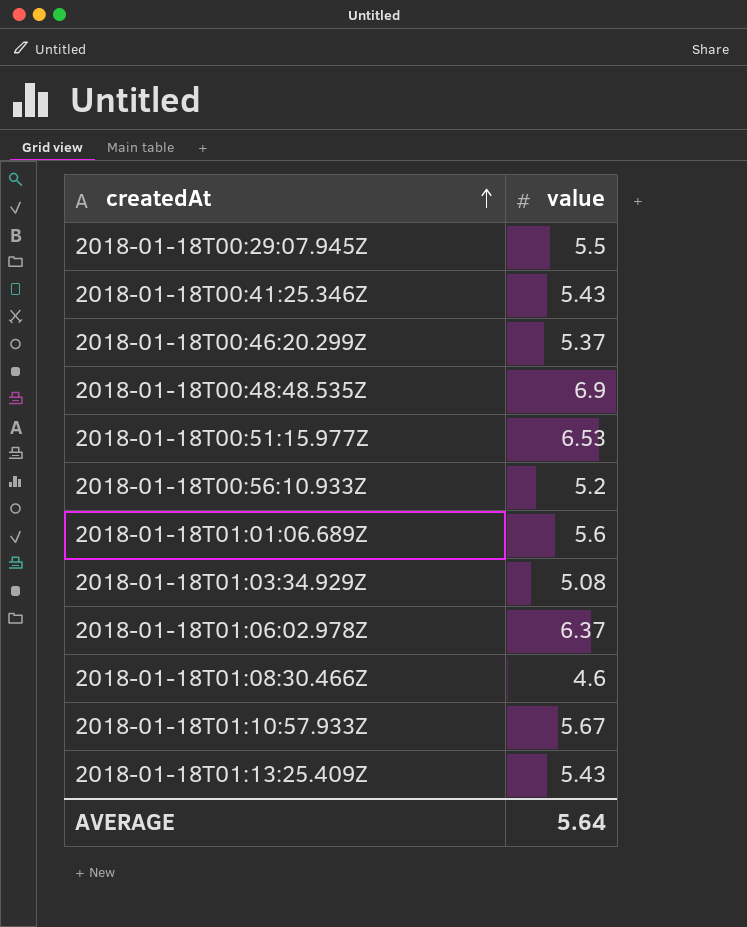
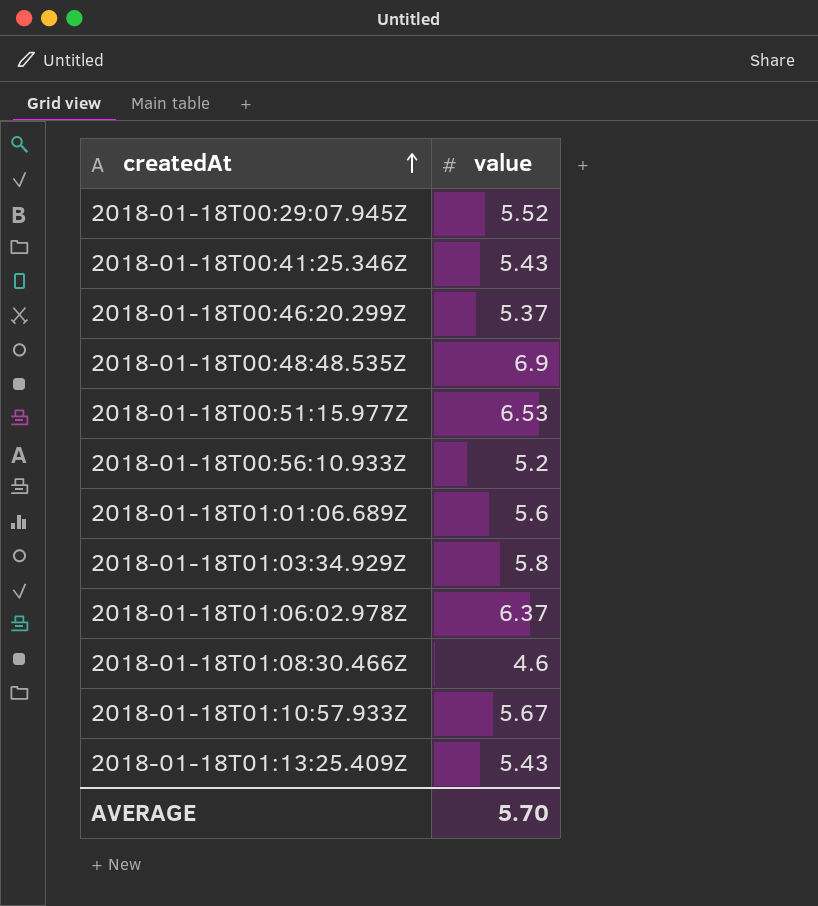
2018-01-18T00:29:07.945Z | value: 5.5 -> 5.52
2018-01-18T01:03:34.929Z | value: 5.08 -> 5.8
AVERAGE | value: 5.64 -> 5.70

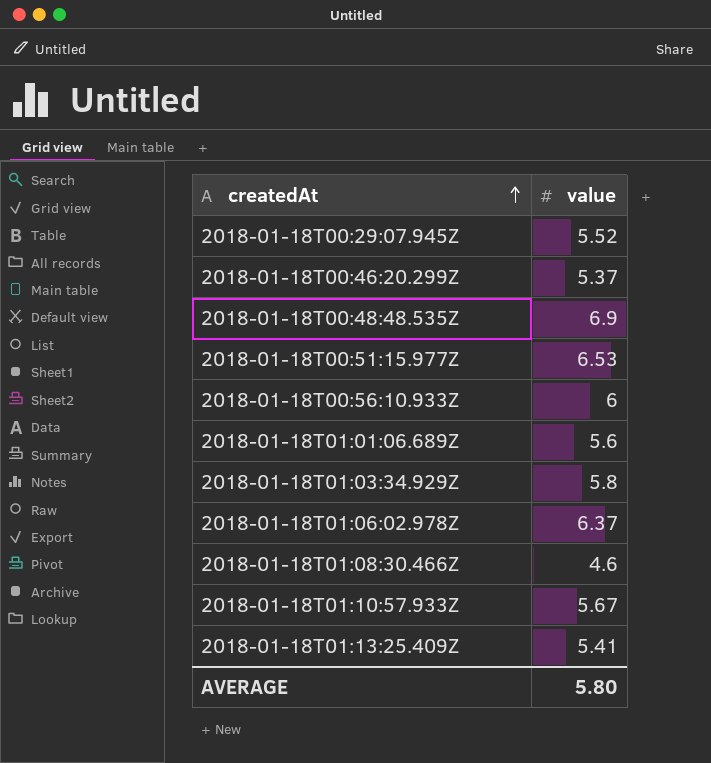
row 2018-01-18T00:41:25.346Z: 5.43 -> none
2018-01-18T00:56:10.933Z | value: 5.2 -> 6
2018-01-18T01:13:25.409Z | value: 5.43 -> 5.41
AVERAGE | value: 5.70 -> 5.80

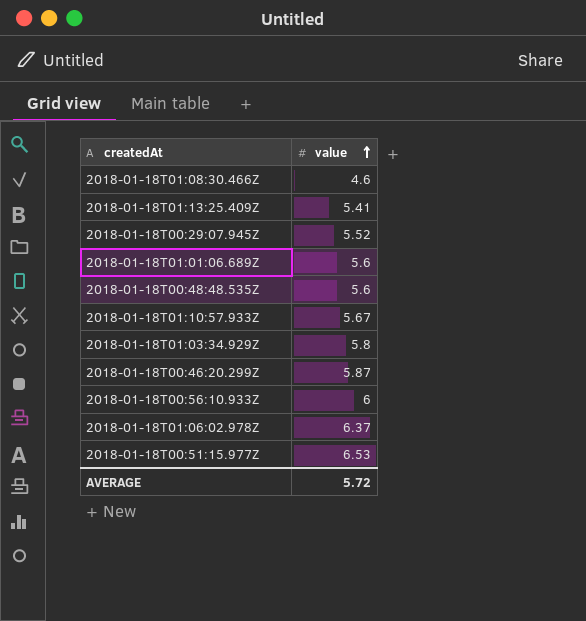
row order: createdAt ascending -> value ascending
2018-01-18T00:48:48.535Z | value: 6.9 -> 5.6
2018-01-18T00:46:20.299Z | value: 5.37 -> 5.87
AVERAGE | value: 5.80 -> 5.72

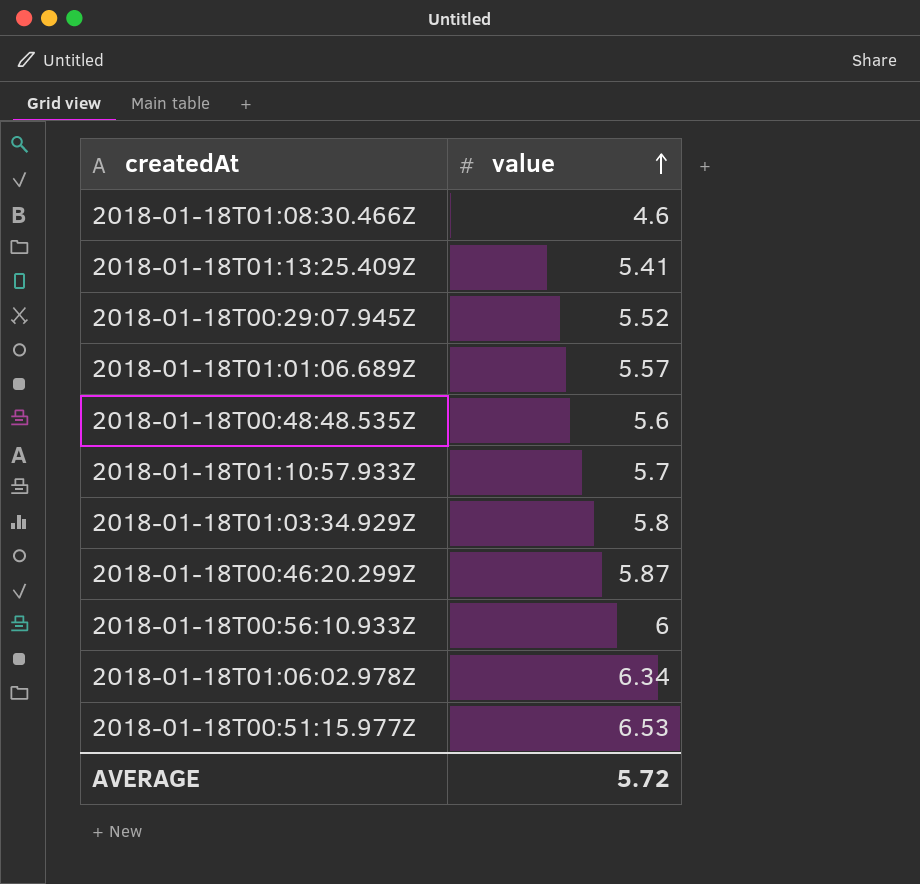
2018-01-18T01:01:06.689Z | value: 5.6 -> 5.57
2018-01-18T01:10:57.933Z | value: 5.67 -> 5.7
2018-01-18T01:06:02.978Z | value: 6.37 -> 6.34

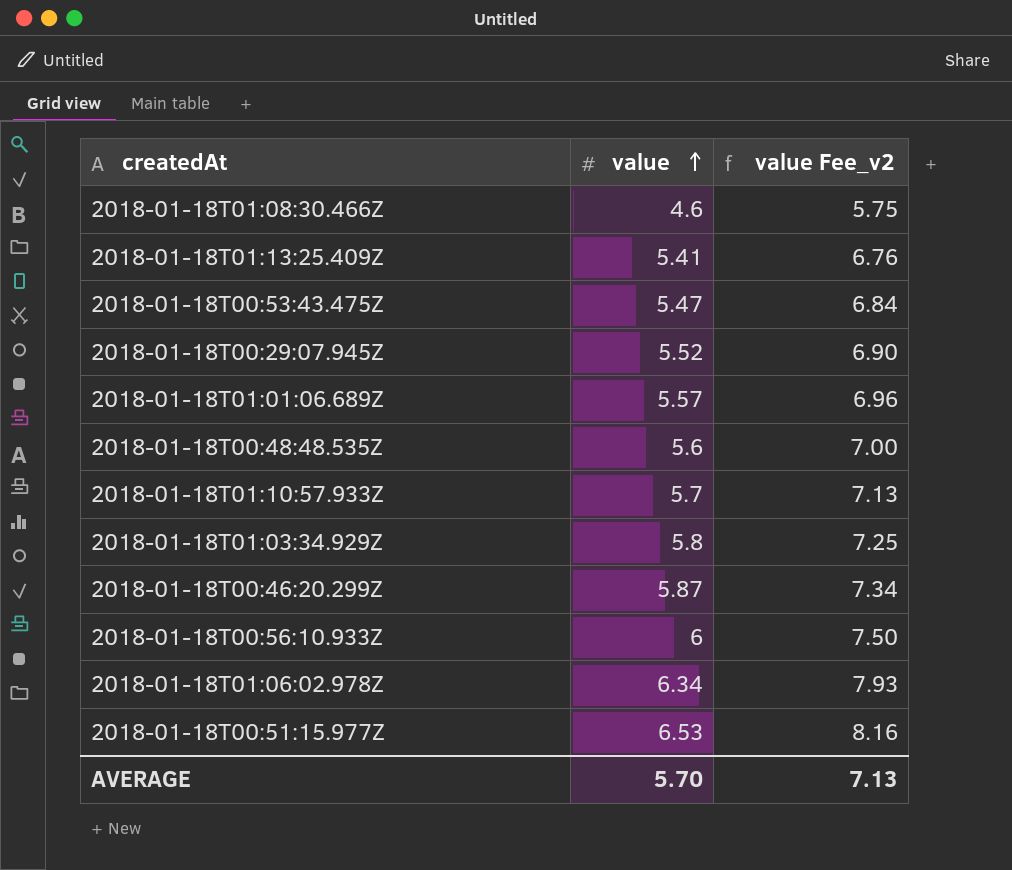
column value Fee_v2 | formula: none -> [value] * 1.25
row 2018-01-18T00:53:43.475Z: none -> 5.47 | 6.84
AVERAGE | value: 5.72 -> 5.70

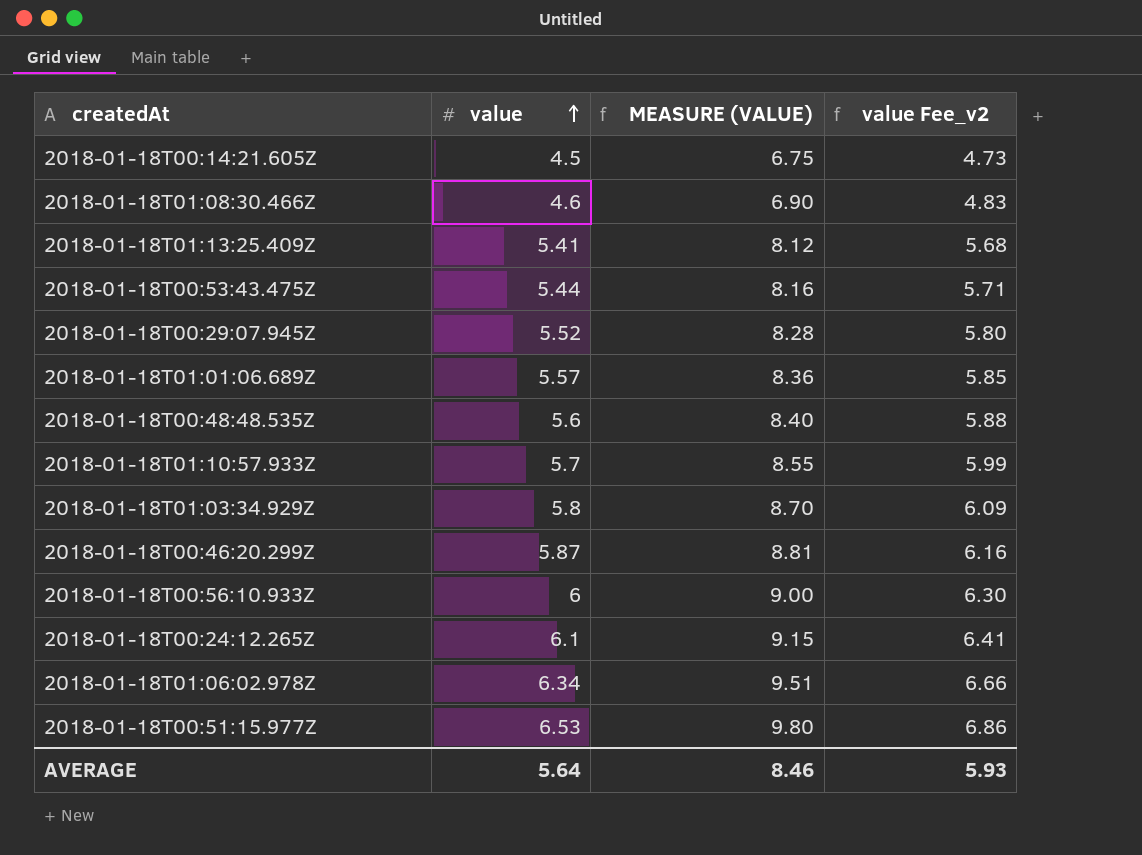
column MEASURE (VALUE) | formula: none -> [value] * 1.5
column value Fee_v2 | formula: [value] * 1.25 -> [value] * 1.05
row 2018-01-18T00:14:21.605Z: none -> 4.5 | 6.75 | 4.73
2018-01-18T00:53:43.475Z | value: 5.47 -> 5.44
row 2018-01-18T00:24:12.265Z: none -> 6.1 | 9.15 | 6.41
AVERAGE | value: 5.70 -> 5.64
AVERAGE | value Fee_v2: 7.13 -> 5.93

